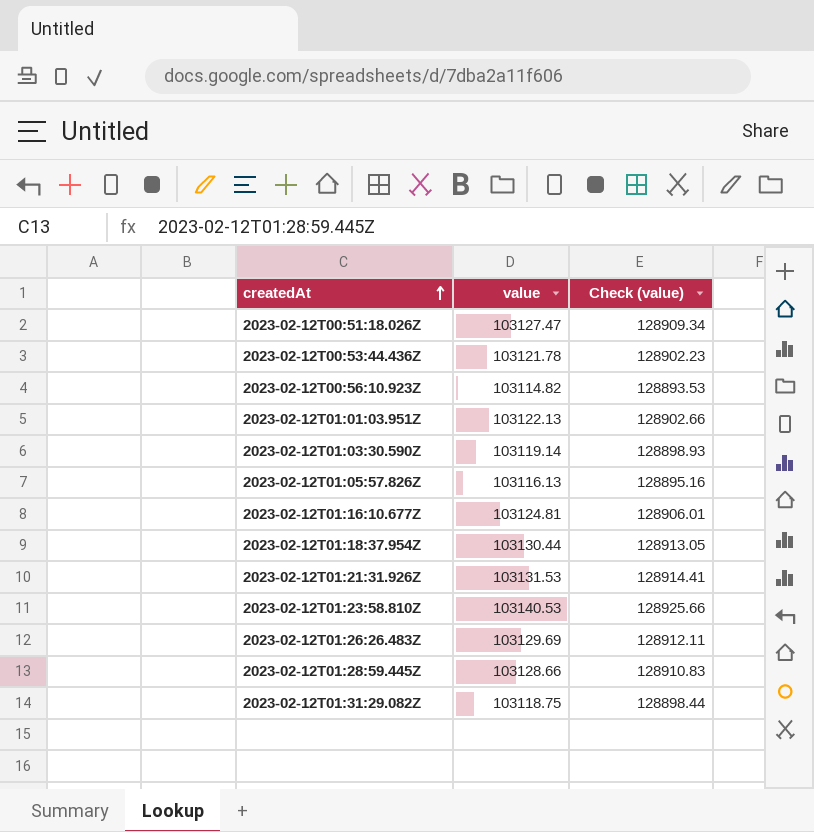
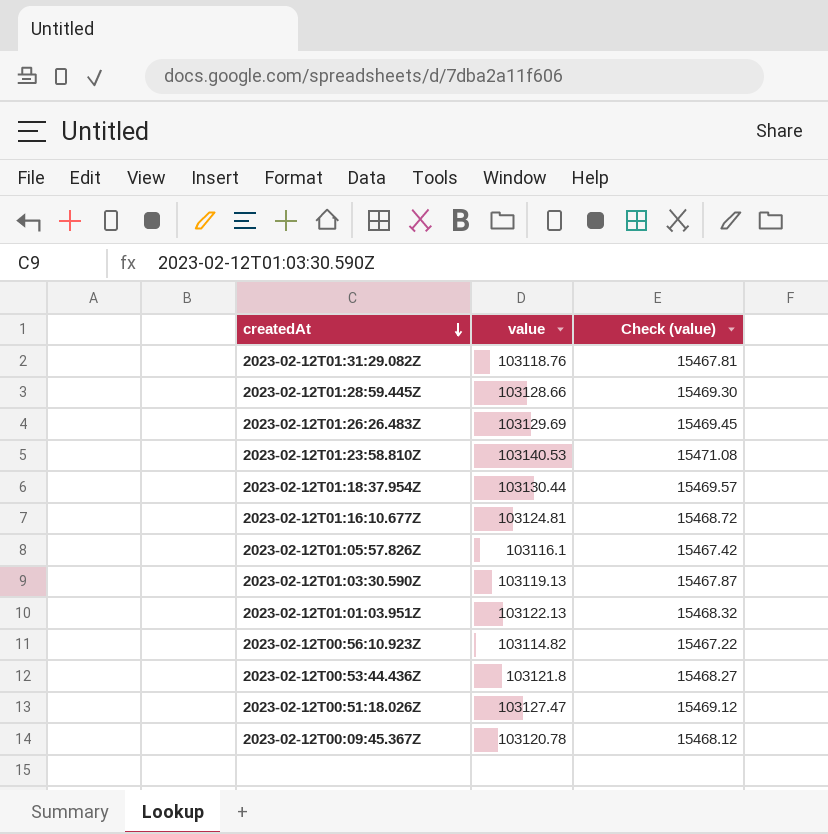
row order: createdAt ascending -> createdAt descending
column Check (value) | formula: [value] * 1.25 -> [value] * 0.15
row 2023-02-12T01:21:31.926Z: 103131.53 | 128914.41 -> none
2023-02-12T01:31:29.082Z | value: 103118.75 -> 103118.76
2023-02-12T01:05:57.826Z | value: 103116.13 -> 103116.1
2023-02-12T01:03:30.590Z | value: 103119.14 -> 103119.13
2023-02-12T00:53:44.436Z | value: 103121.78 -> 103121.8
row 2023-02-12T00:09:45.367Z: none -> 103120.78 | 15468.12

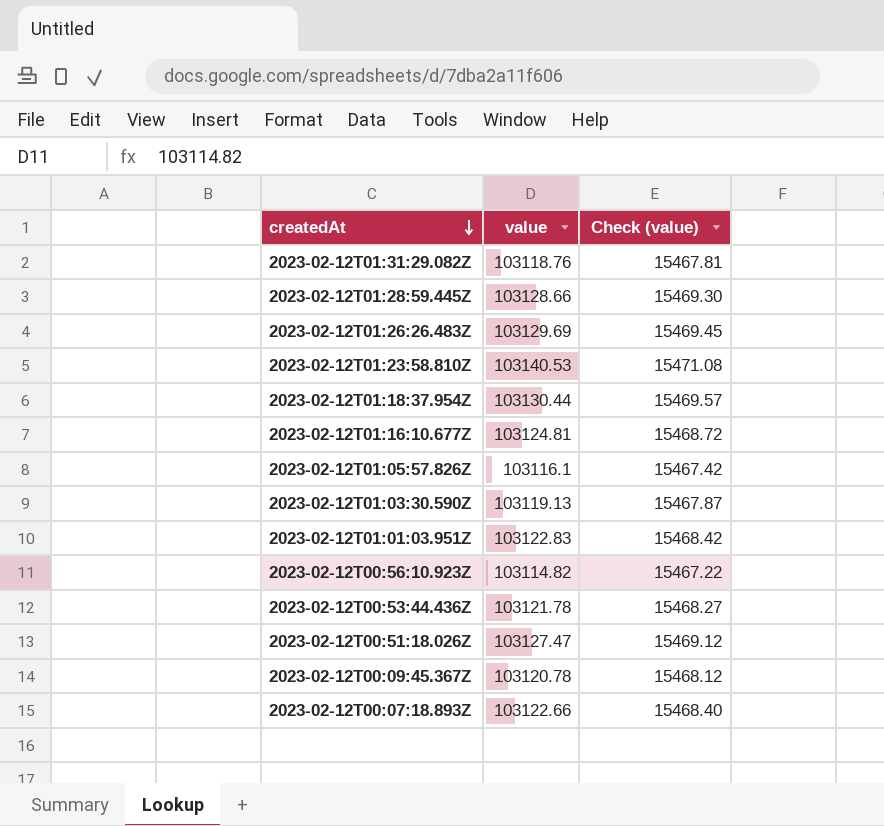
2023-02-12T01:01:03.951Z | value: 103122.13 -> 103122.83
2023-02-12T01:01:03.951Z | Check (value): 15468.32 -> 15468.42
2023-02-12T00:53:44.436Z | value: 103121.8 -> 103121.78
row 2023-02-12T00:07:18.893Z: none -> 103122.66 | 15468.40

